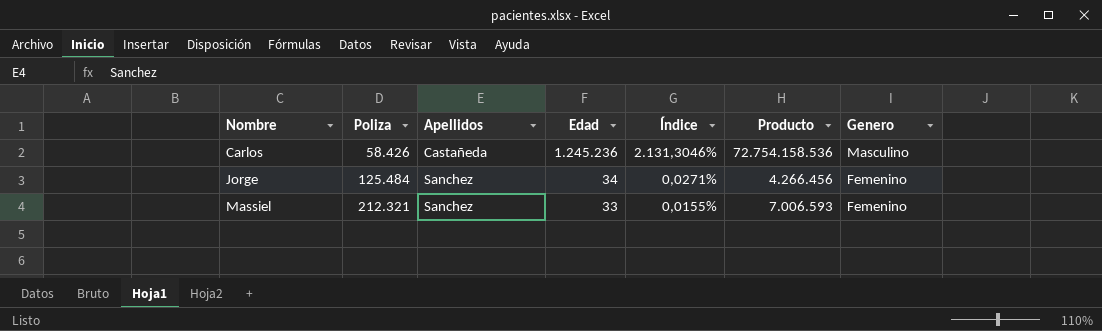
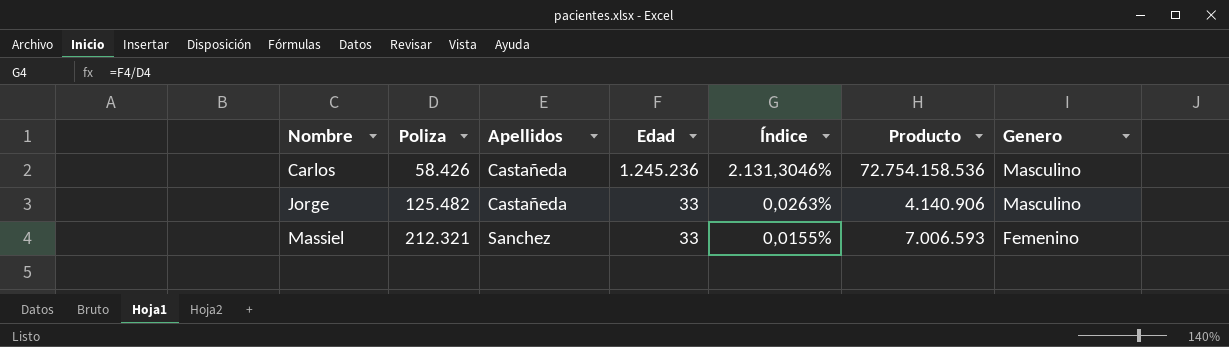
Jorge | Poliza: 125.484 -> 125.482
Jorge | Apellidos: Sanchez -> Castañeda
Jorge | Edad: 34 -> 33
Jorge | Índice: 0,0271% -> 0,0263%
Jorge | Producto: 4.266.456 -> 4.140.906
Jorge | Genero: Femenino -> Masculino

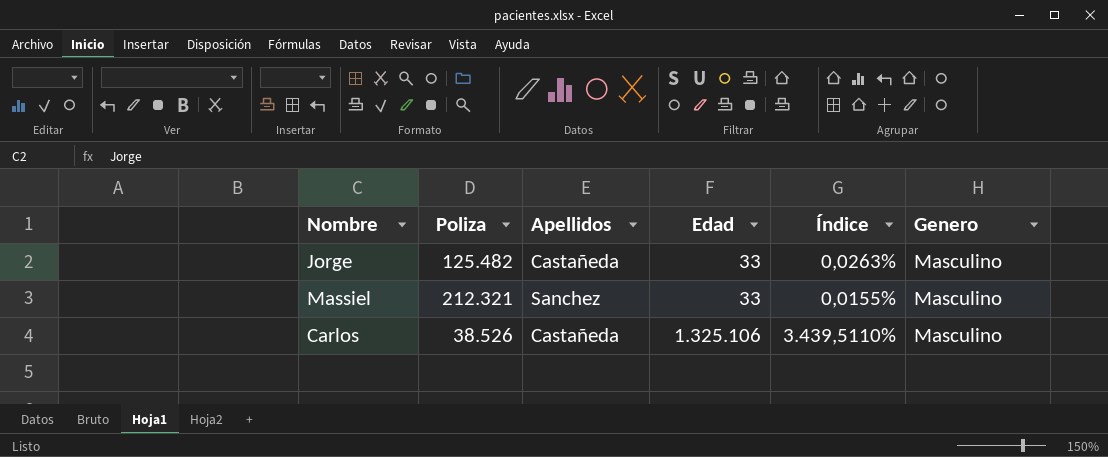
row order: Nombre ascending -> Edad ascending
column Producto | formula: [Poliza] * [Edad] -> none
Massiel | Genero: Femenino -> Masculino
Carlos | Poliza: 58.426 -> 38.526
Carlos | Edad: 1.245.236 -> 1.325.106
Carlos | Índice: 2.131,3046% -> 3.439,5110%

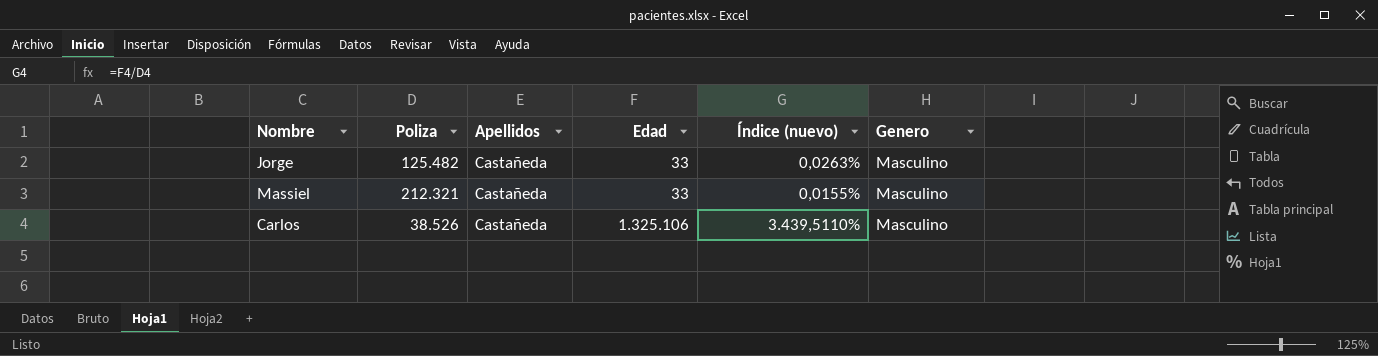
column name: Índice -> Índice (nuevo)
Massiel | Apellidos: Sanchez -> Castañeda

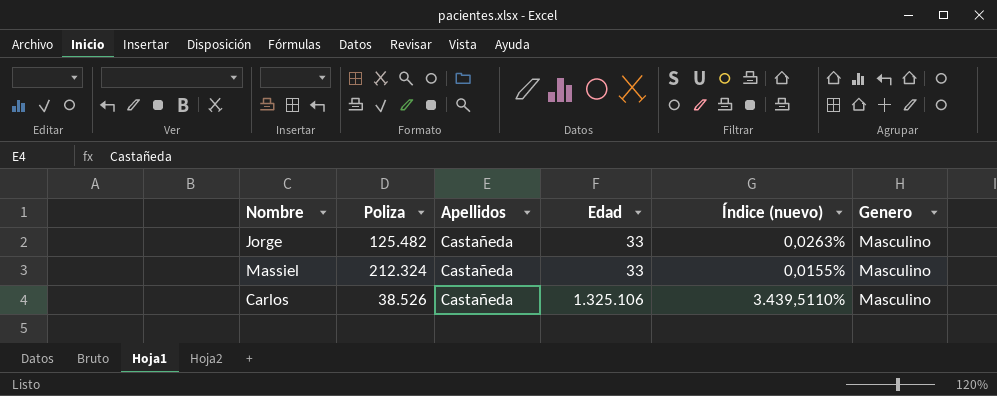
Massiel | Poliza: 212.321 -> 212.324

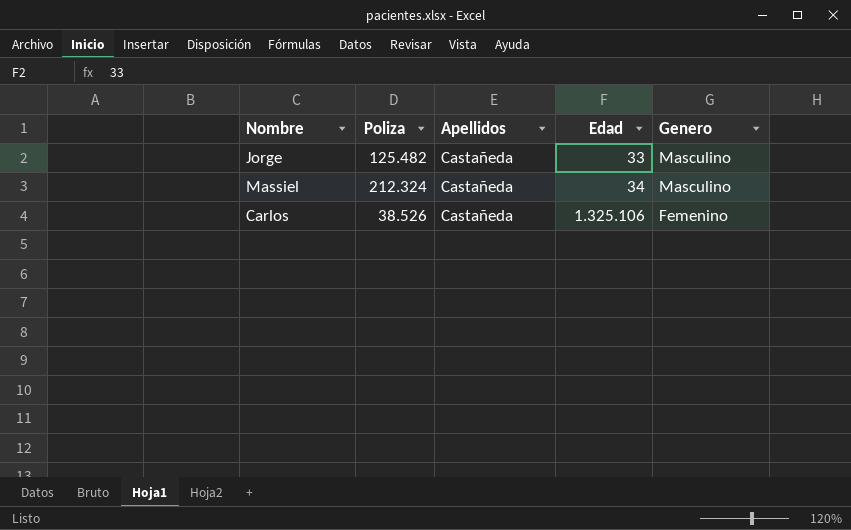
column Índice (nuevo) | formula: [Edad] / [Poliza] -> none
Massiel | Edad: 33 -> 34
Carlos | Genero: Masculino -> Femenino

